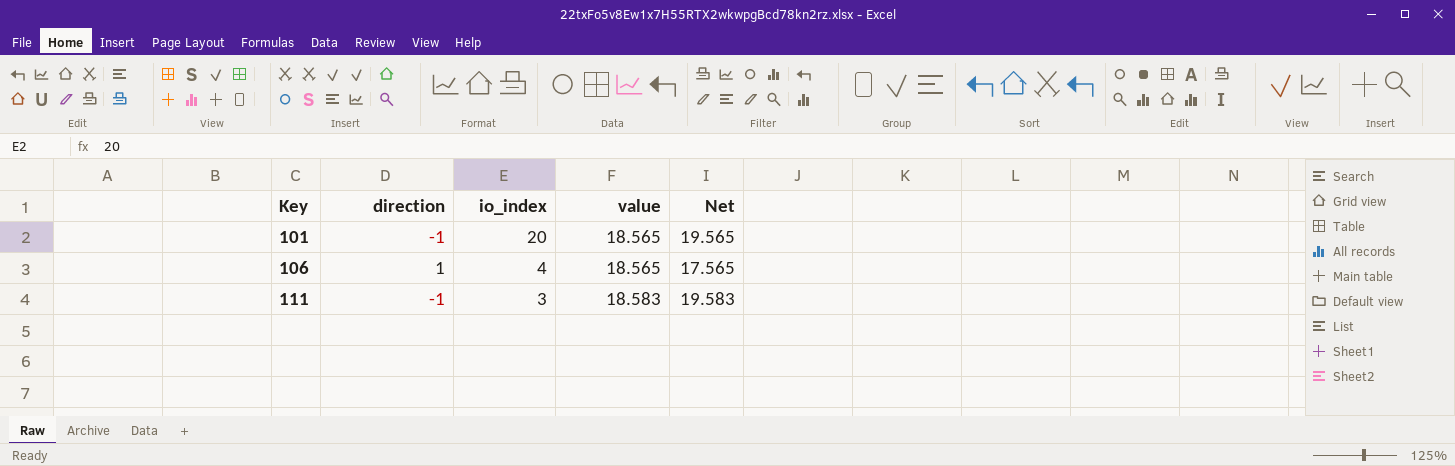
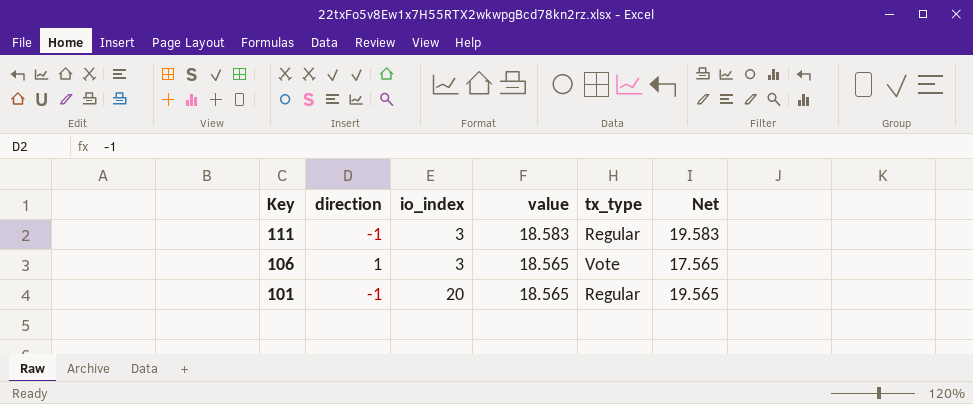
row order: Key ascending -> Key descending
column tx_type | position: none -> 5
106 | io_index: 4 -> 3

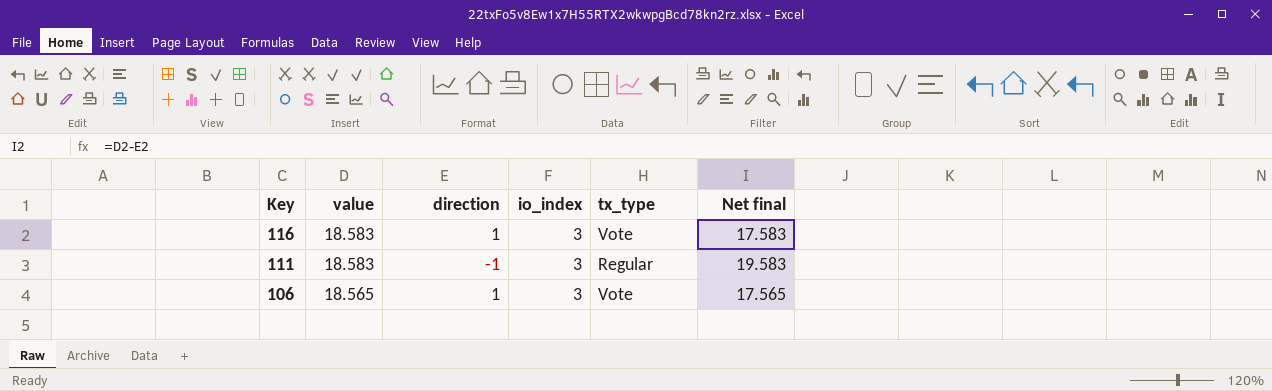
column value | position: 4 -> 2
column name: Net -> Net final
row 101: -1 | 20 | 18.565 | Regular | 19.565 -> none
row 116: none -> 18.583 | 1 | 3 | Vote | 17.583

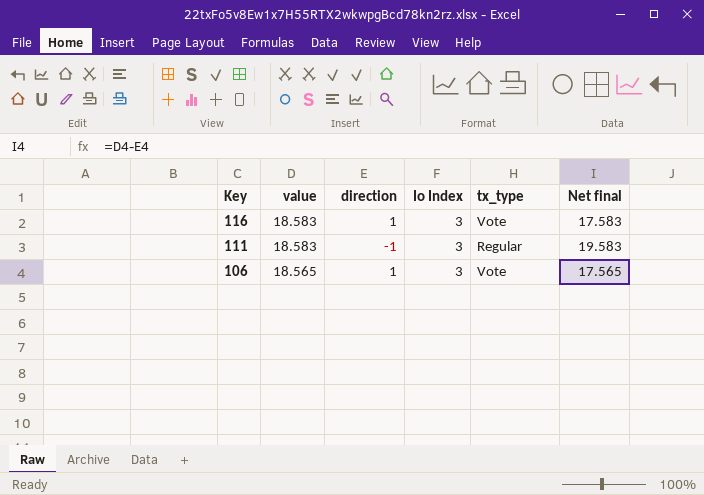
column name: io_index -> Io Index

